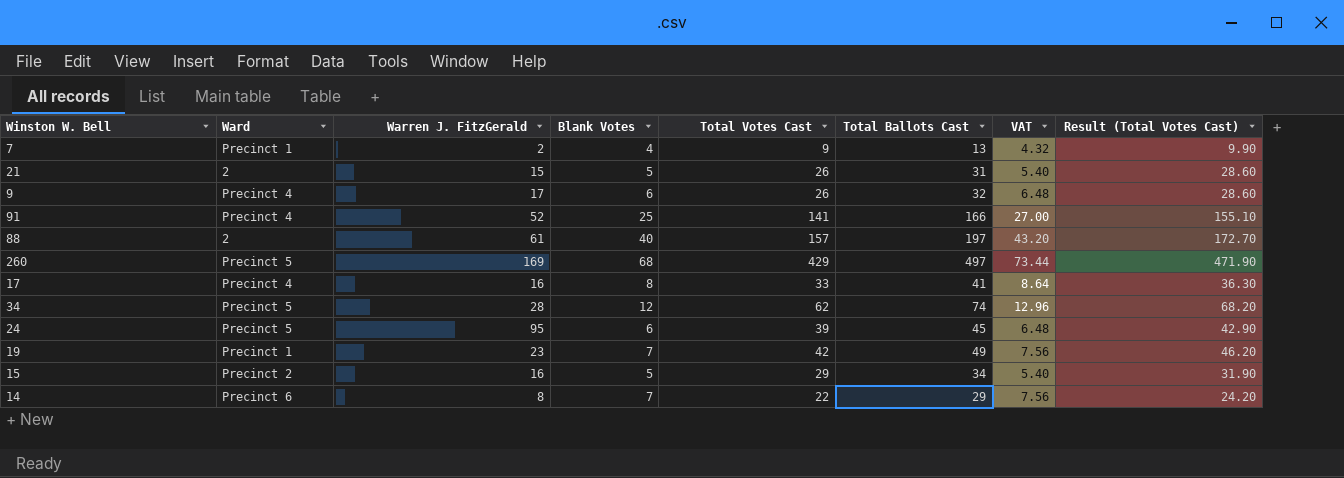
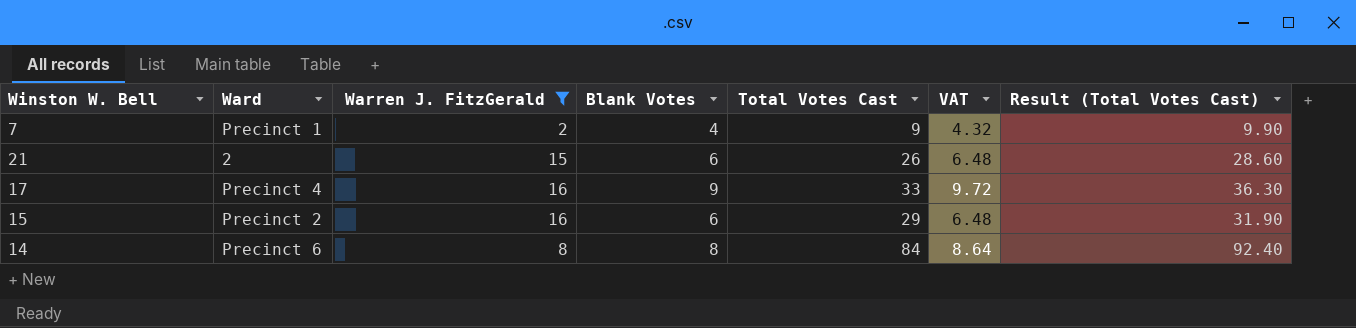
filter: none -> Warren J. FitzGerald <= 16
column Total Ballots Cast | formula: [Blank Votes] + [Total Votes Cast] -> none
21 | Blank Votes: 5 -> 6
21 | VAT: 5.40 -> 6.48
17 | Blank Votes: 8 -> 9
17 | VAT: 8.64 -> 9.72
15 | Blank Votes: 5 -> 6
15 | VAT: 5.40 -> 6.48
14 | Blank Votes: 7 -> 8
14 | Total Votes Cast: 22 -> 84
14 | VAT: 7.56 -> 8.64
14 | Result (Total Votes Cast): 24.20 -> 92.40

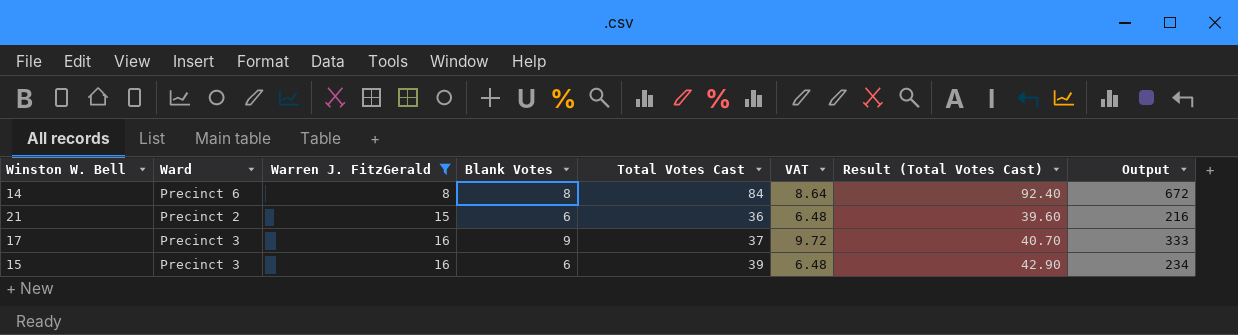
row order: none -> Warren J. FitzGerald ascending
column Output | formula: none -> [Blank Votes] * [Total Votes Cast]
row 7: Precinct 1 | 2 | 4 | 9 | 4.32 | 9.90 -> none
21 | Ward: 2 -> Precinct 2
21 | Total Votes Cast: 26 -> 36
21 | Result (Total Votes Cast): 28.60 -> 39.60
17 | Ward: Precinct 4 -> Precinct 3
17 | Total Votes Cast: 33 -> 37
17 | Result (Total Votes Cast): 36.30 -> 40.70
15 | Ward: Precinct 2 -> Precinct 3
15 | Total Votes Cast: 29 -> 39
15 | Result (Total Votes Cast): 31.90 -> 42.90

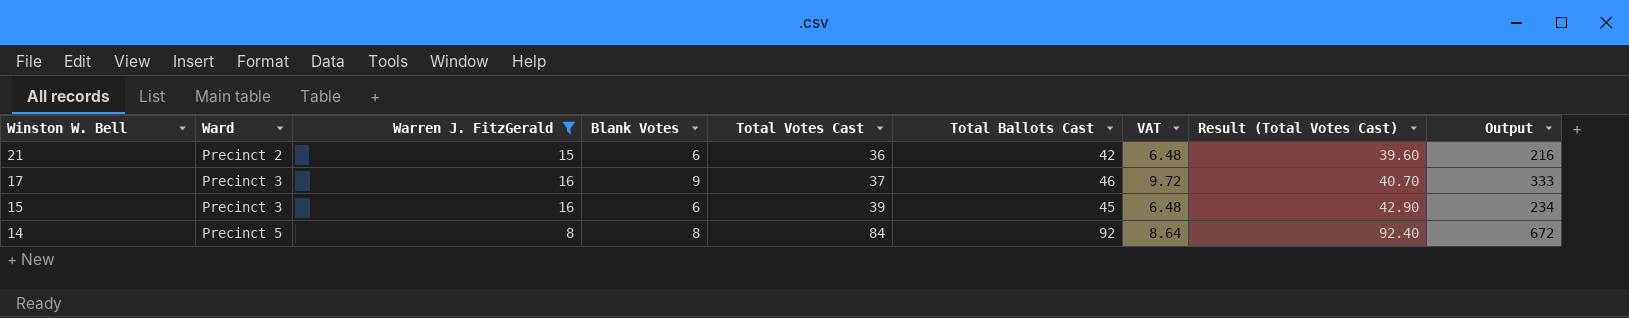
row order: Warren J. FitzGerald ascending -> Winston W. Bell descending
column Total Ballots Cast | formula: none -> [Blank Votes] + [Total Votes Cast]
14 | Ward: Precinct 6 -> Precinct 5

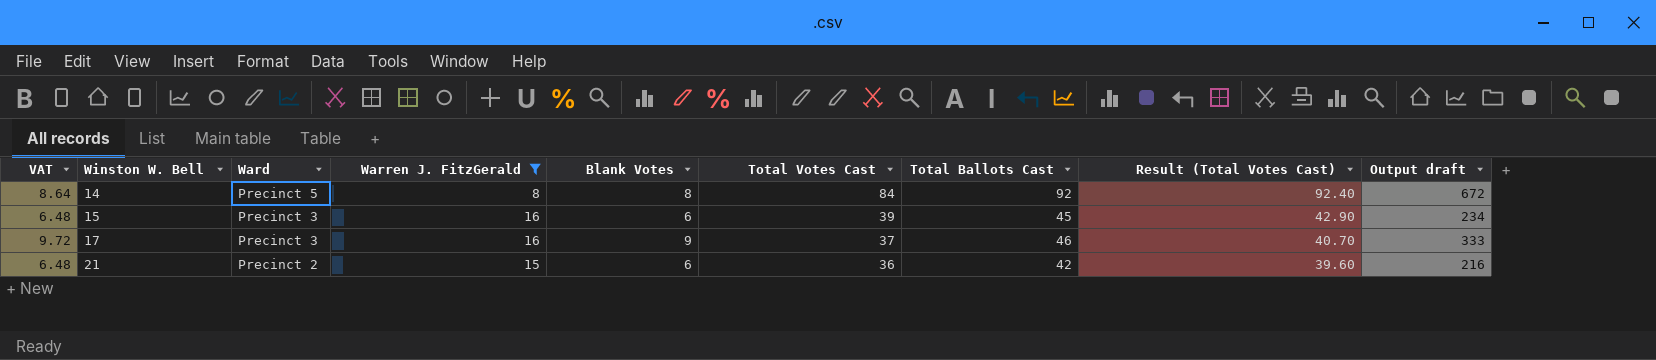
row order: Winston W. Bell descending -> Winston W. Bell ascending
column VAT | position: 7 -> 1
column name: Output -> Output draft

